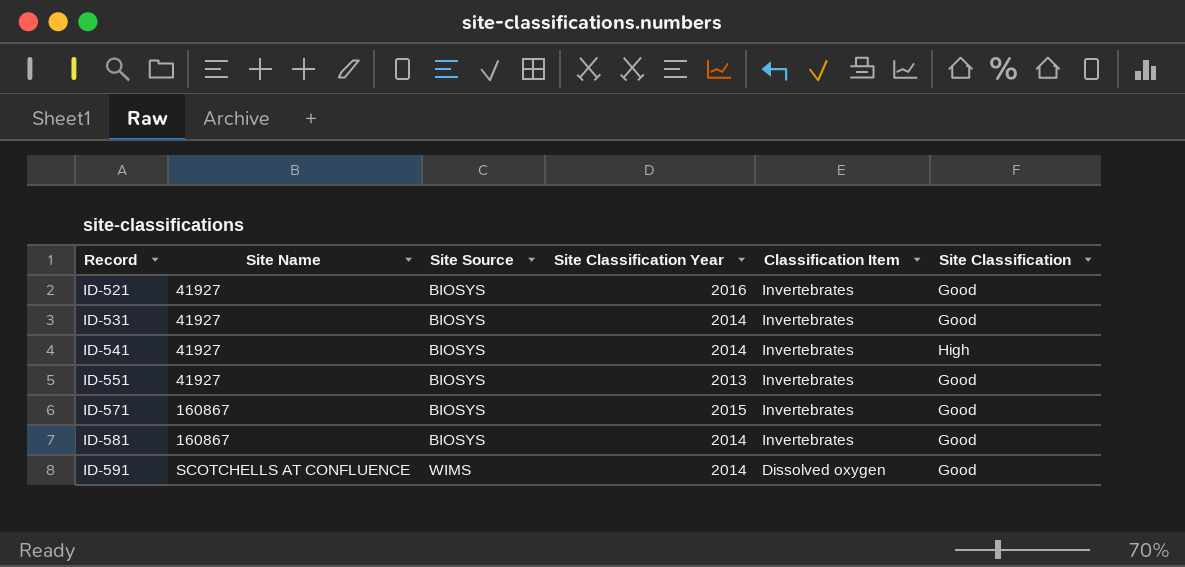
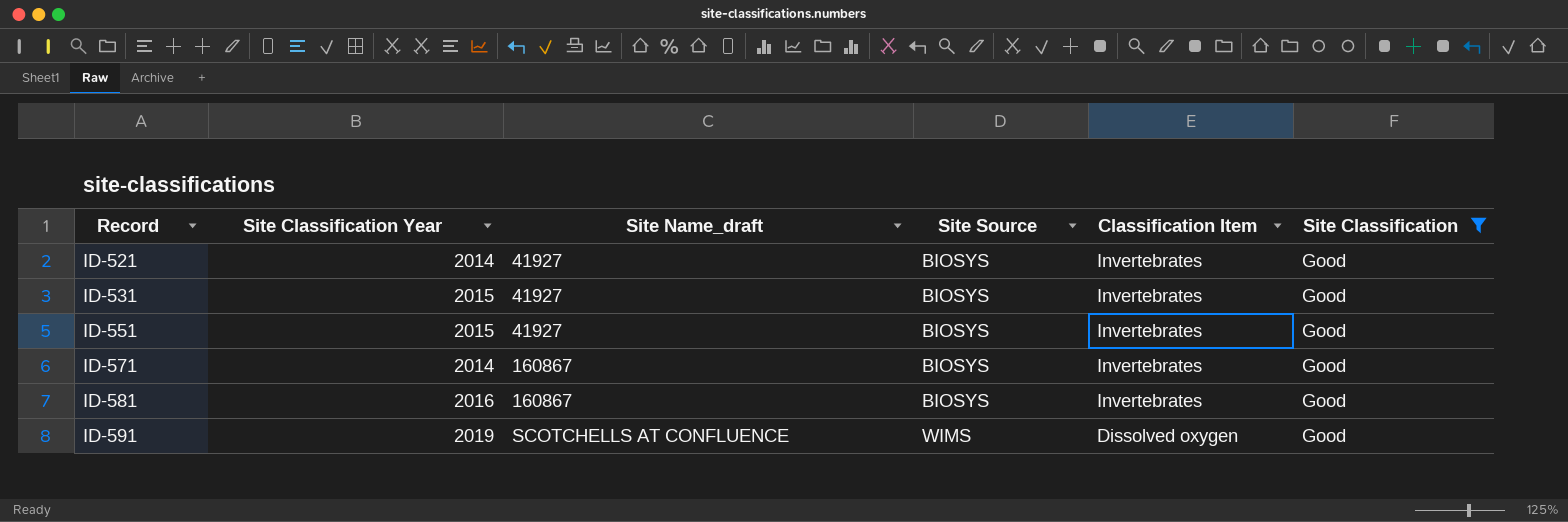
filter: none -> Site Classification = Good
column Site Classification Year | position: 4 -> 2
column name: Site Name -> Site Name_draft
ID-521 | Site Classification Year: 2016 -> 2014
ID-531 | Site Classification Year: 2014 -> 2015
ID-551 | Site Classification Year: 2013 -> 2015
ID-571 | Site Classification Year: 2015 -> 2014
ID-581 | Site Classification Year: 2014 -> 2016
ID-591 | Site Classification Year: 2014 -> 2019

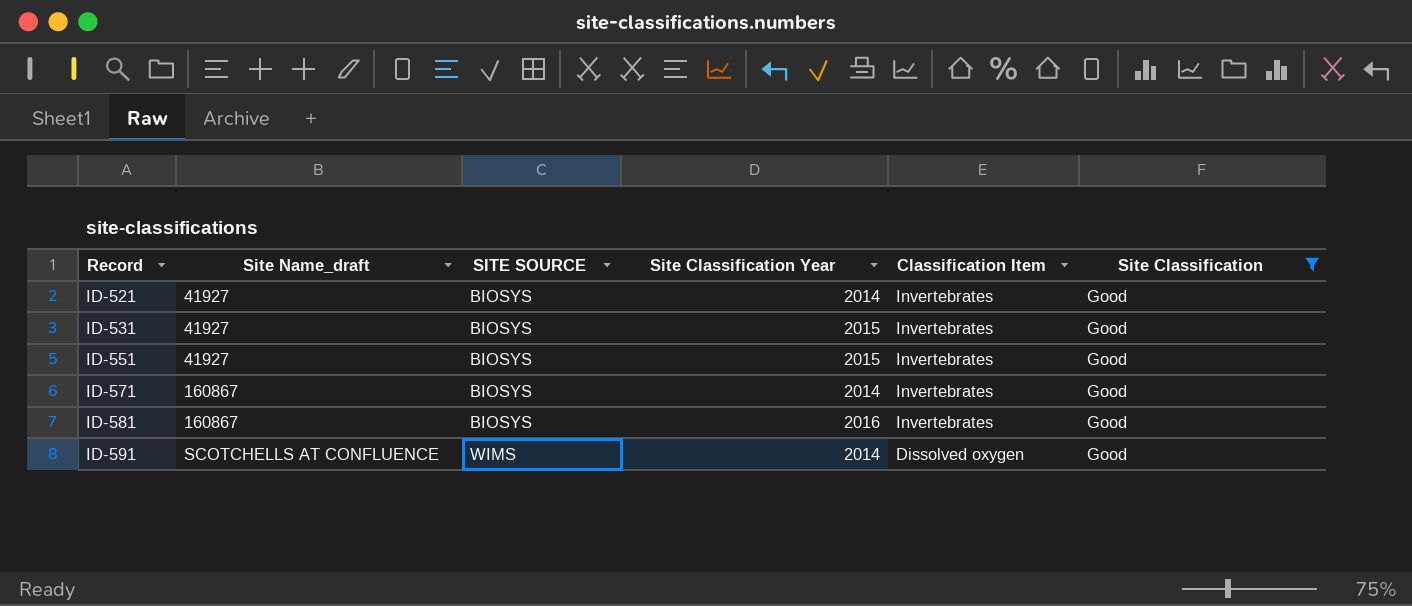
column name: Site Source -> SITE SOURCE
column Site Classification Year | position: 2 -> 4
ID-591 | Site Classification Year: 2019 -> 2014

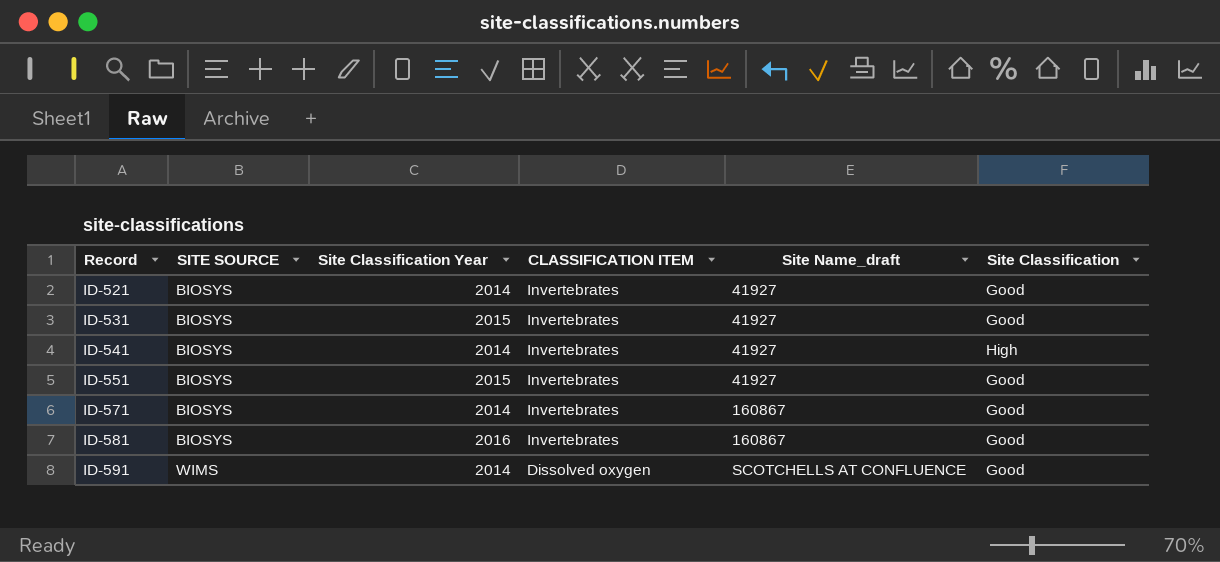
filter: Site Classification = Good -> none
column name: Classification Item -> CLASSIFICATION ITEM
column Site Name_draft | position: 2 -> 5

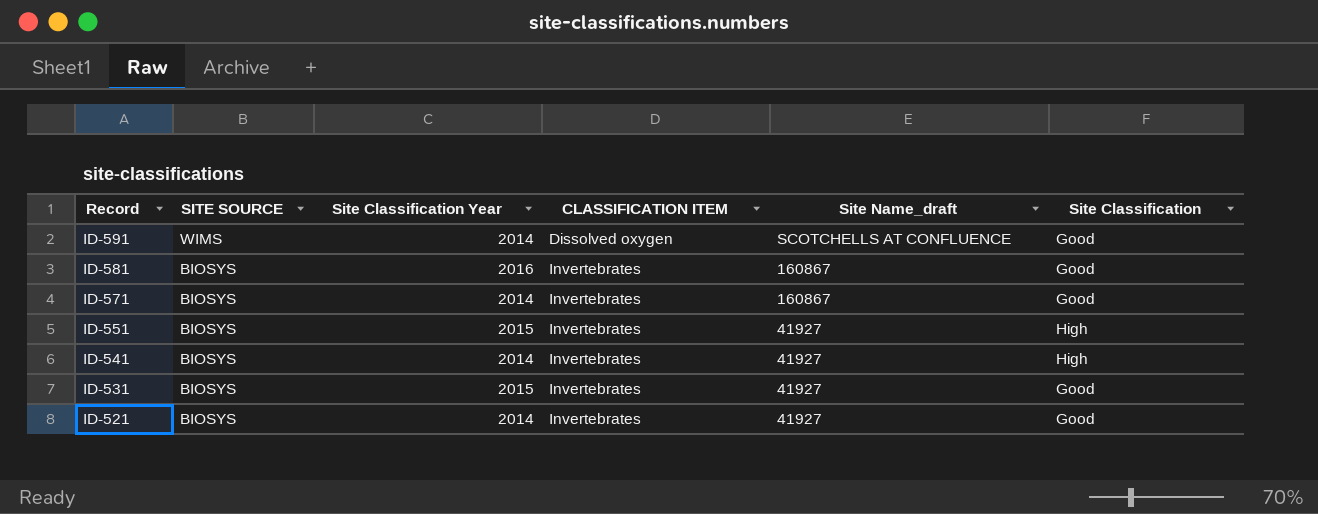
row order: Record ascending -> Record descending
ID-551 | Site Classification: Good -> High

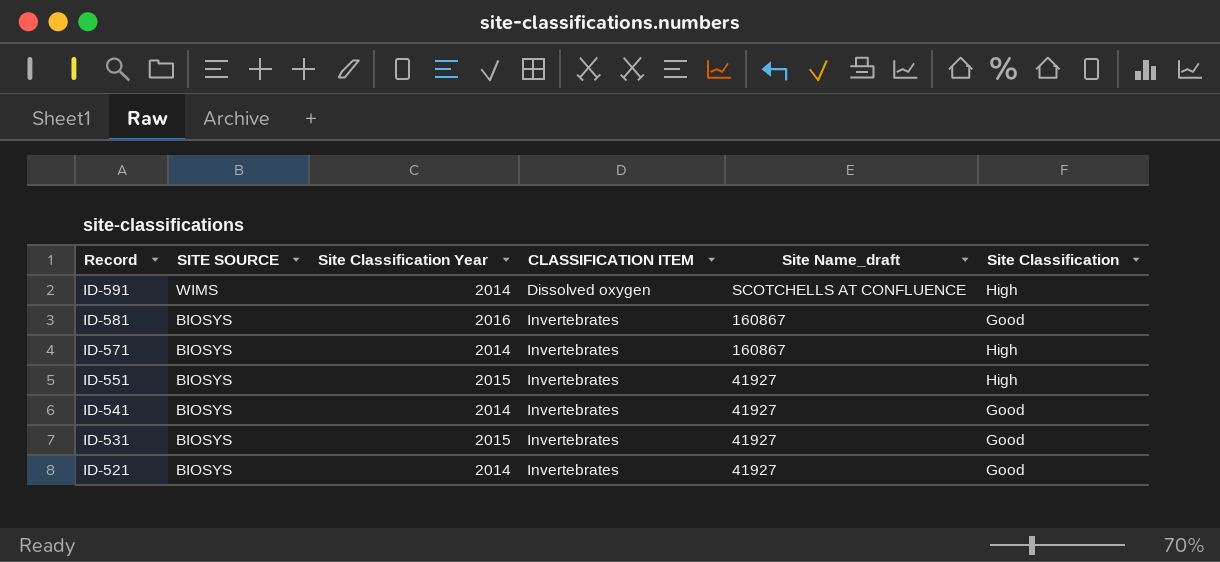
ID-591 | Site Classification: Good -> High
ID-571 | Site Classification: Good -> High
ID-541 | Site Classification: High -> Good

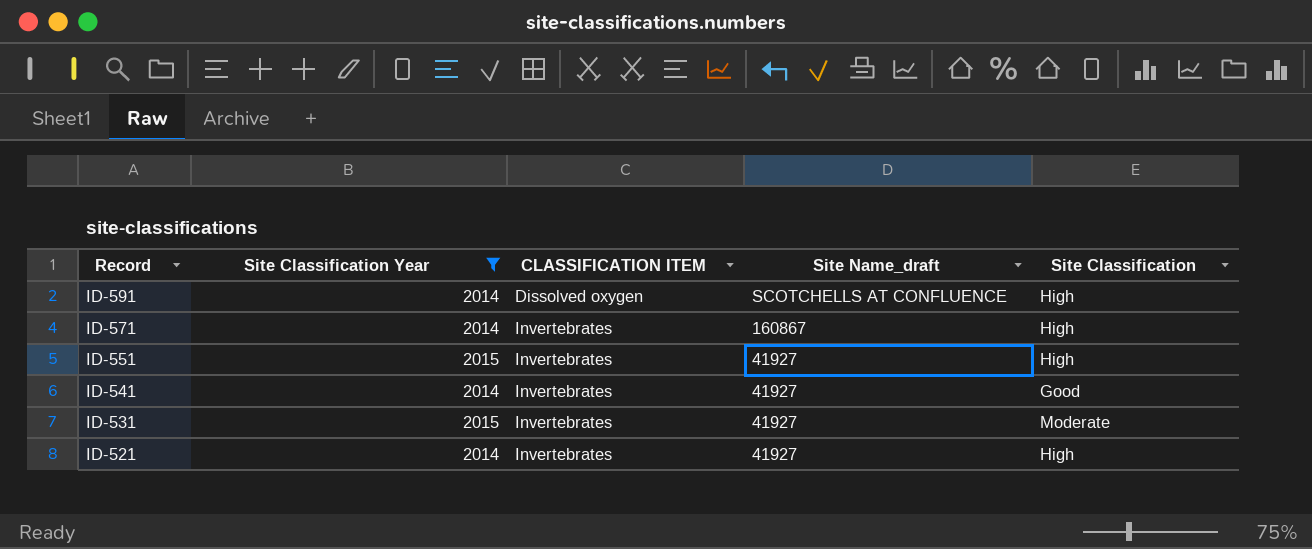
filter: none -> Site Classification Year != 2016
column SITE SOURCE | position: 2 -> none
ID-531 | Site Classification: Good -> Moderate
ID-521 | Site Classification: Good -> High

